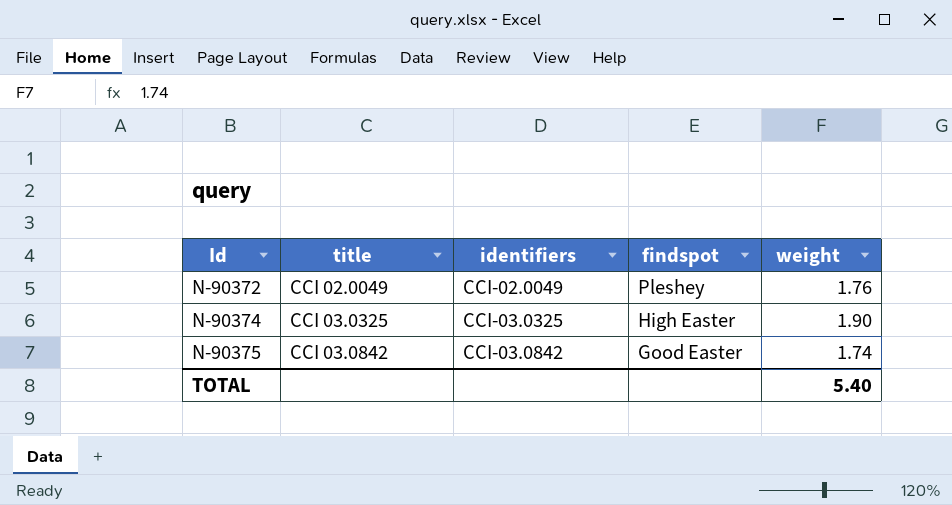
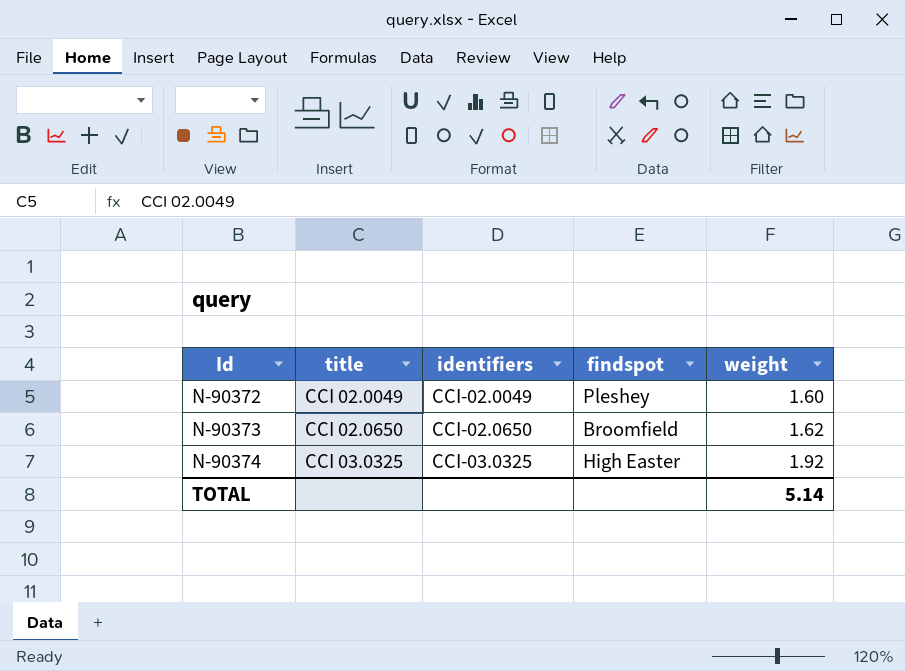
row N-90375: CCI 03.0842 | CCI-03.0842 | Good Easter | 1.74 -> none
N-90372 | weight: 1.76 -> 1.60
row N-90373: none -> CCI 02.0650 | CCI-02.0650 | Broomfield | 1.62
N-90374 | weight: 1.90 -> 1.92
TOTAL | weight: 5.40 -> 5.14

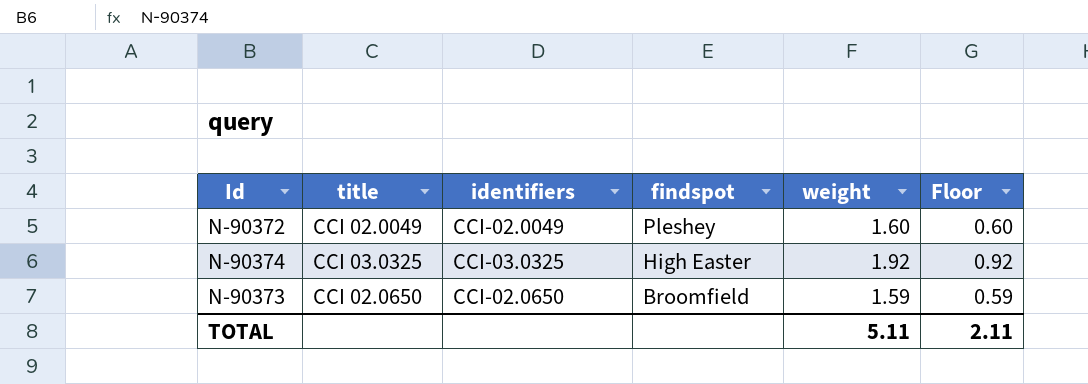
row order: Id ascending -> findspot descending
column Floor | formula: none -> [weight] - 1
N-90373 | weight: 1.62 -> 1.59
TOTAL | weight: 5.14 -> 5.11

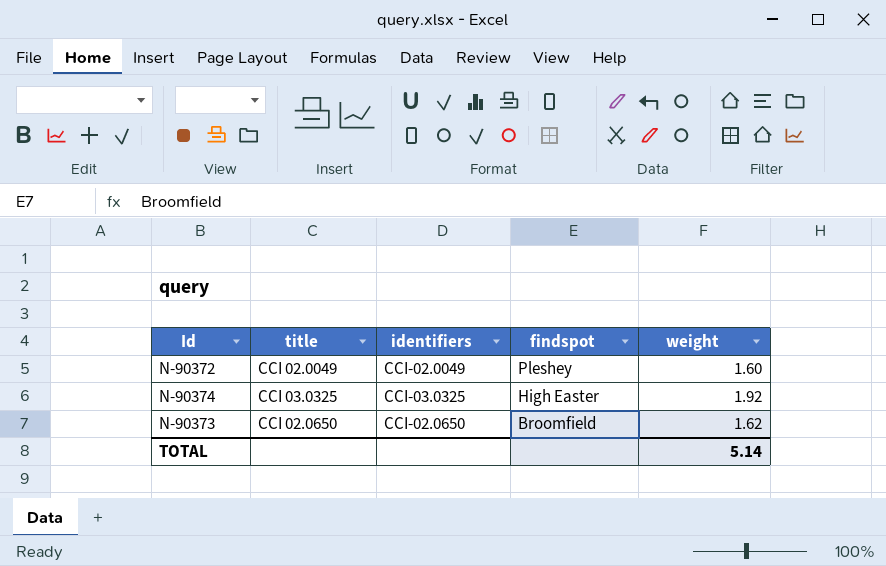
column Floor | formula: [weight] - 1 -> none
N-90373 | weight: 1.59 -> 1.62
TOTAL | weight: 5.11 -> 5.14

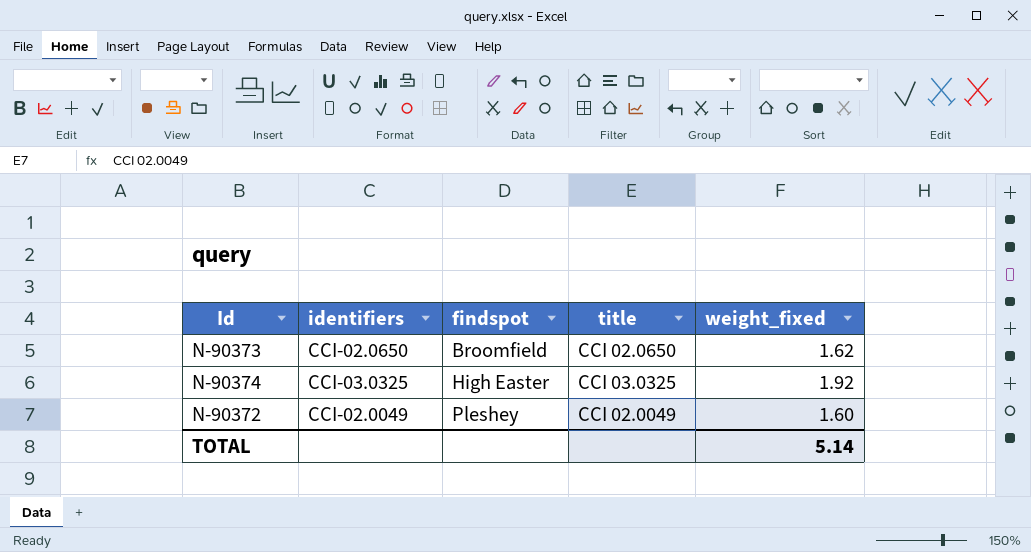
row order: findspot descending -> findspot ascending
column title | position: 2 -> 4
column name: weight -> weight_fixed

